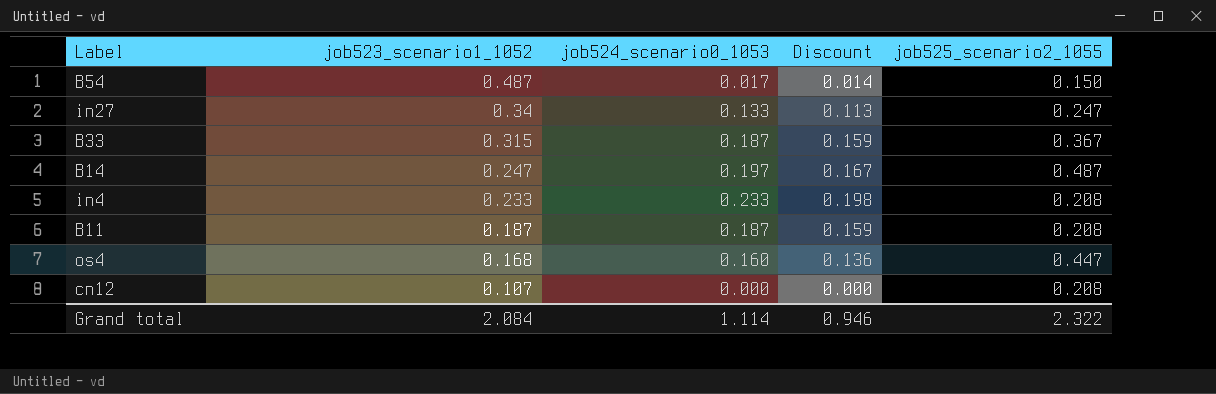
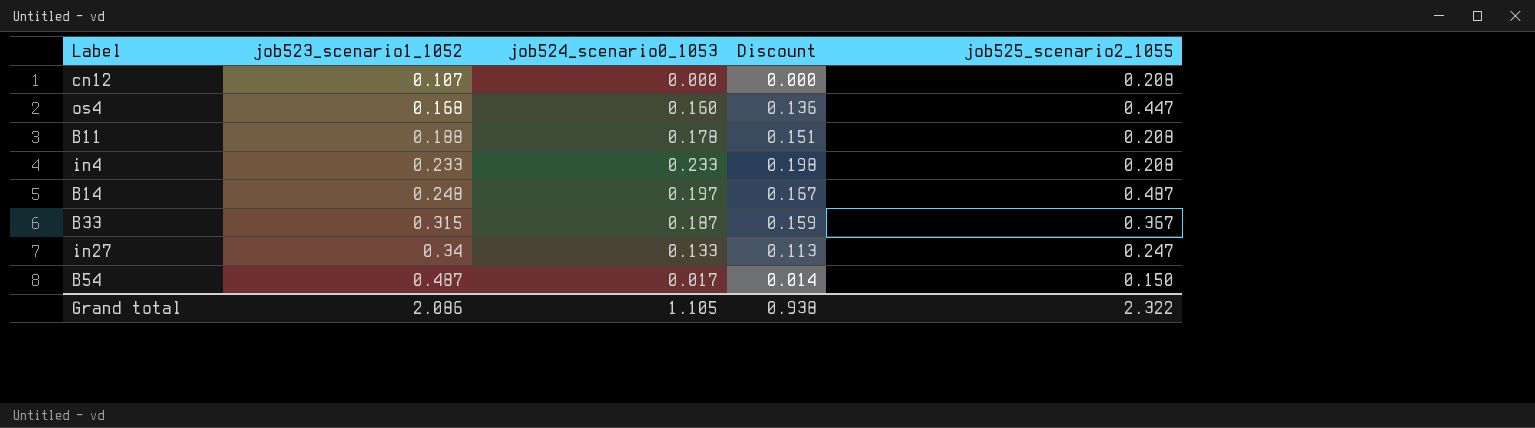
row order: job523_scenario1_1052 descending -> job523_scenario1_1052 ascending
B11 | job523_scenario1_1052: 0.187 -> 0.188
B11 | job524_scenario0_1053: 0.187 -> 0.178
B11 | Discount: 0.159 -> 0.151
B14 | job523_scenario1_1052: 0.247 -> 0.248
Grand total | job523_scenario1_1052: 2.084 -> 2.086
Grand total | job524_scenario0_1053: 1.114 -> 1.105
Grand total | Discount: 0.946 -> 0.938

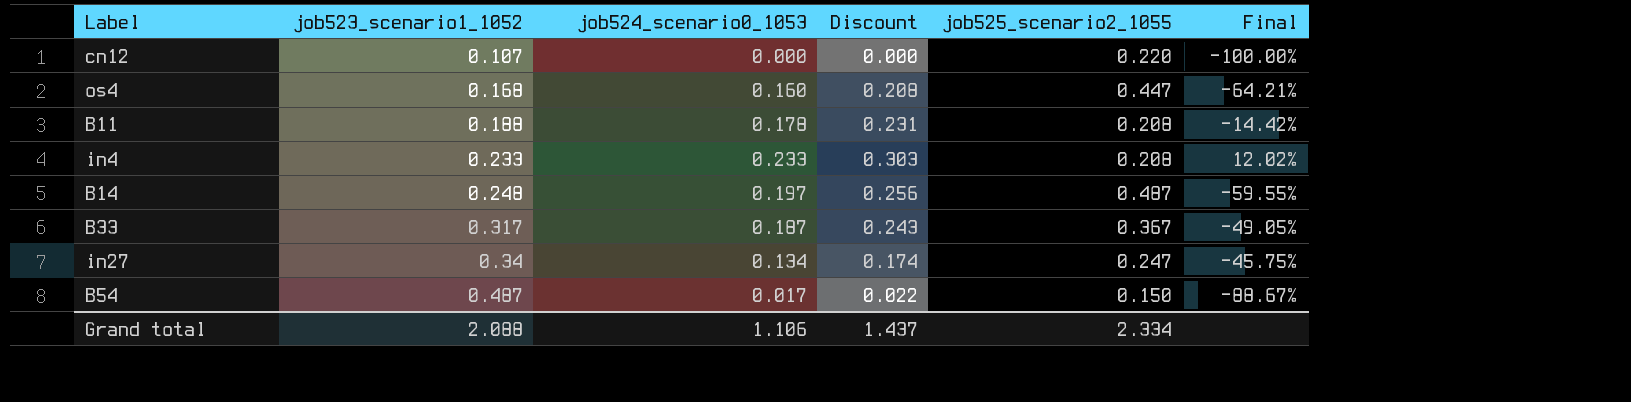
column Discount | formula: [job524_scenario0_1053] * 0.85 -> [job524_scenario0_1053] * 1.3
column Final | formula: none -> ([job524_scenario0_1053] - [job525_scenario2_1055]) / [job525_scenario2_1055]
cn12 | job525_scenario2_1055: 0.208 -> 0.220
B33 | job523_scenario1_1052: 0.315 -> 0.317
in27 | job524_scenario0_1053: 0.133 -> 0.134
Grand total | job523_scenario1_1052: 2.086 -> 2.088
Grand total | job524_scenario0_1053: 1.105 -> 1.106
Grand total | Discount: 0.938 -> 1.437
Grand total | job525_scenario2_1055: 2.322 -> 2.334

